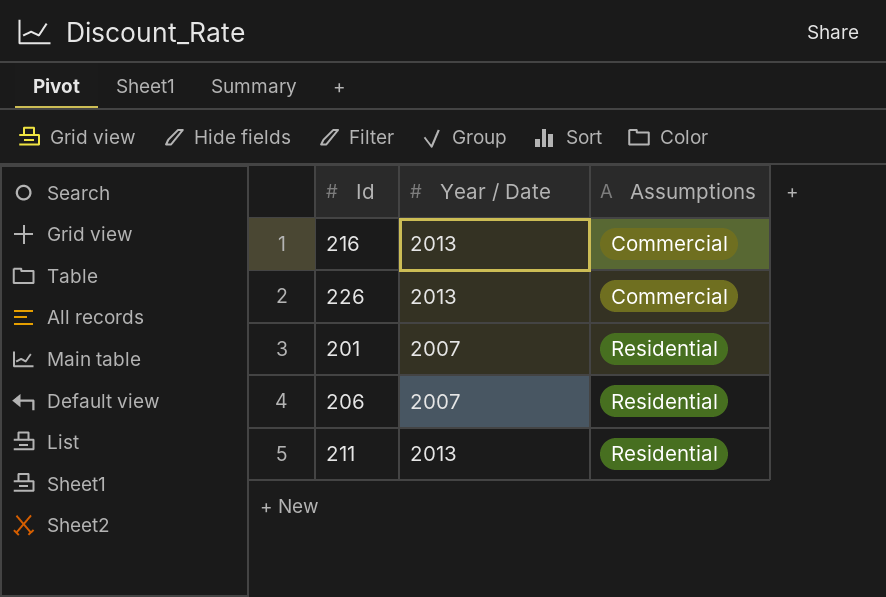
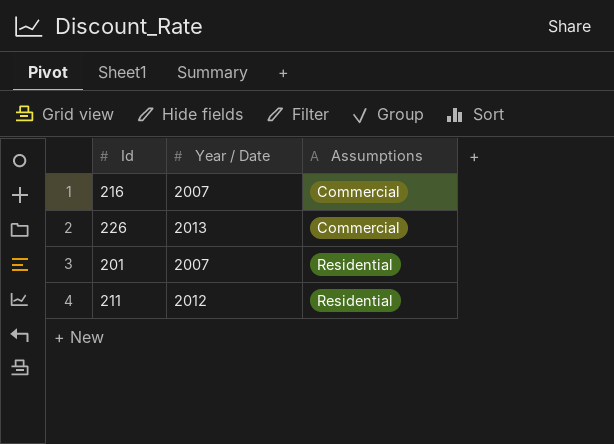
row 206: 2007 | Residential -> none
216 | Year / Date: 2013 -> 2007
211 | Year / Date: 2013 -> 2012

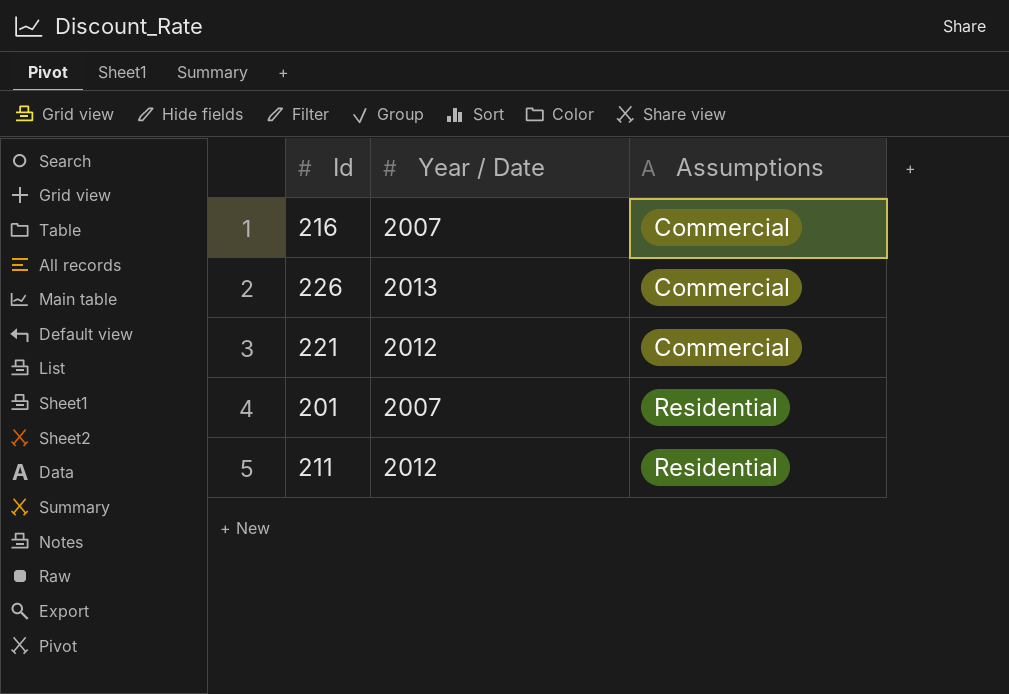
row 221: none -> 2012 | Commercial

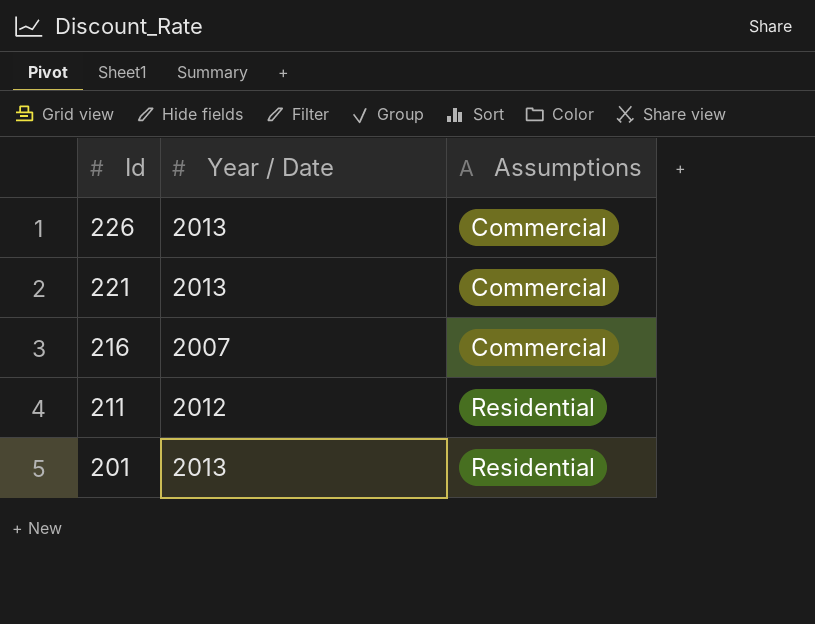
row order: Assumptions ascending -> Id descending
221 | Year / Date: 2012 -> 2013
201 | Year / Date: 2007 -> 2013

